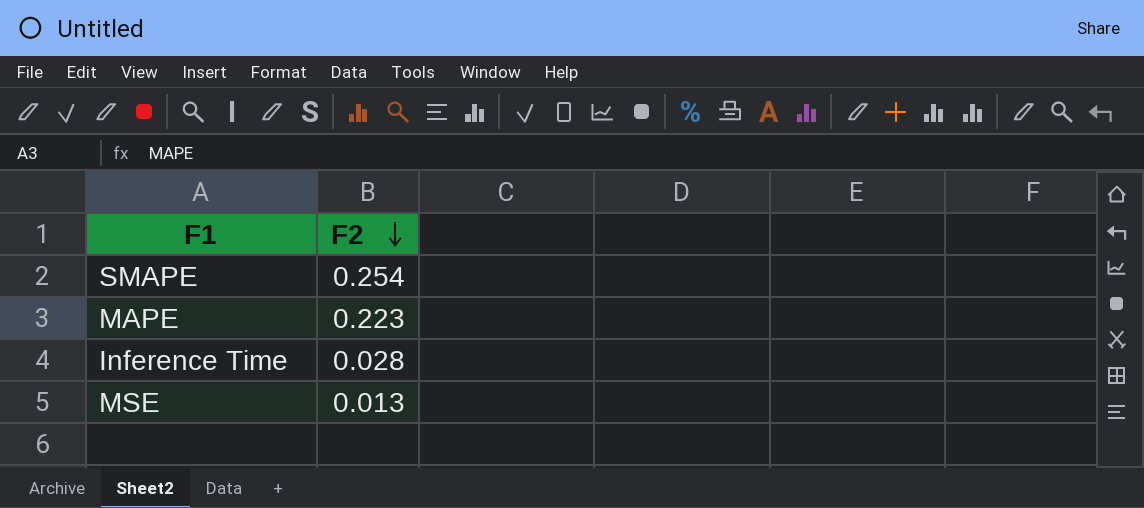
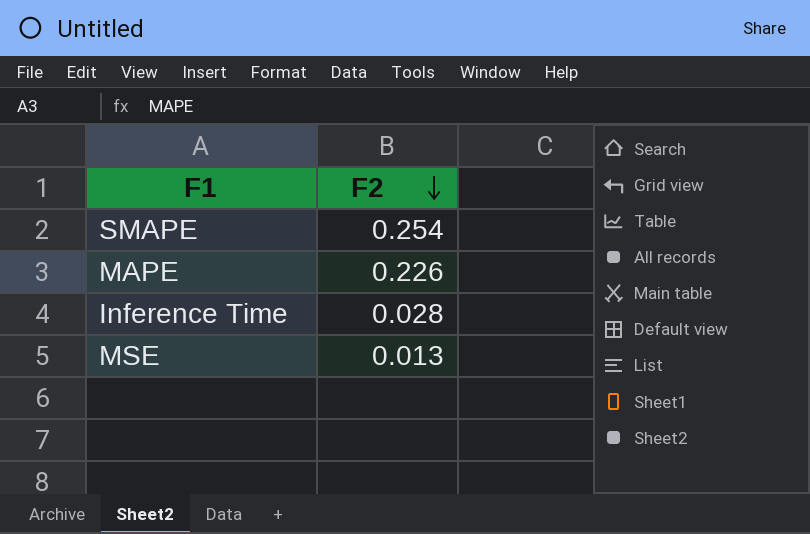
MAPE | F2: 0.223 -> 0.226

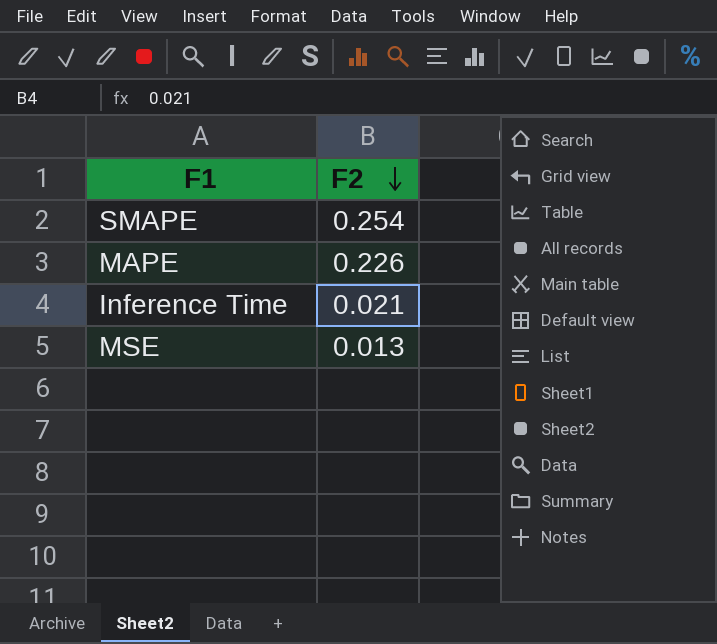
Inference Time | F2: 0.028 -> 0.021

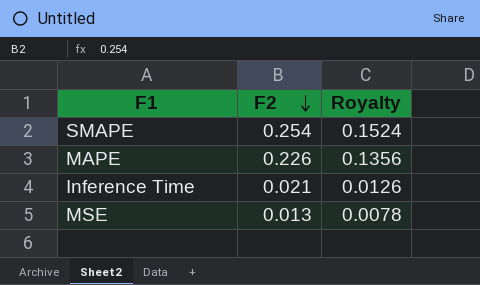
column Royalty | formula: none -> [F2] * 0.6

